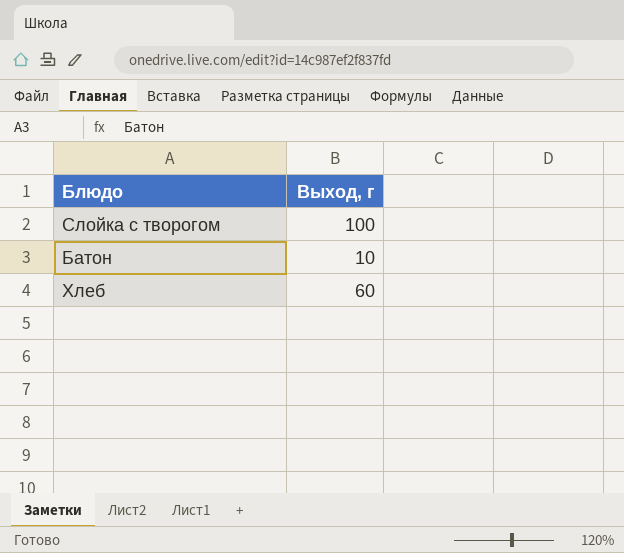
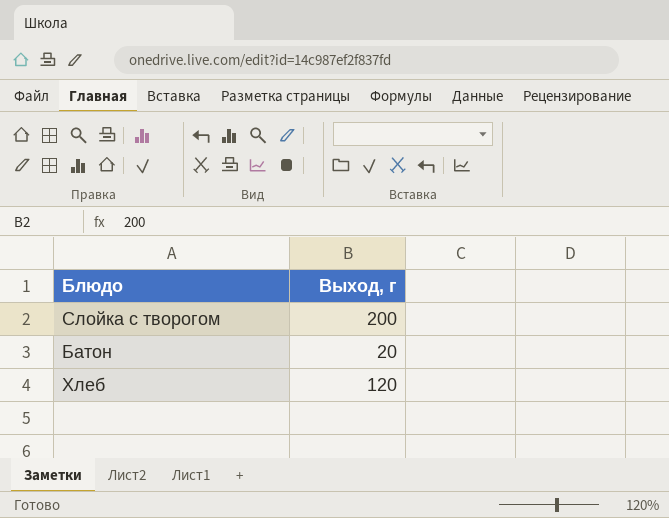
Слойка с творогом | Выход, г: 100 -> 200
Батон | Выход, г: 10 -> 20
Хлеб | Выход, г: 60 -> 120

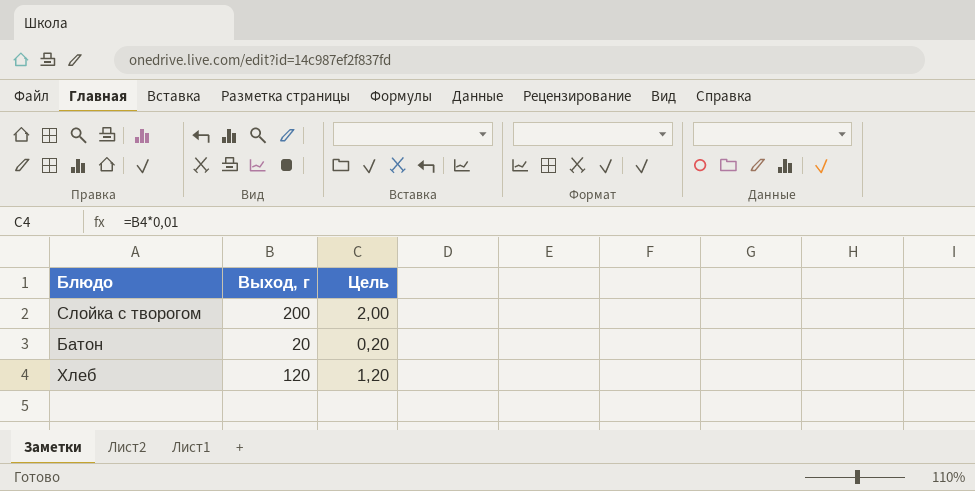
column Цель | formula: none -> [Выход, г] * 0,01

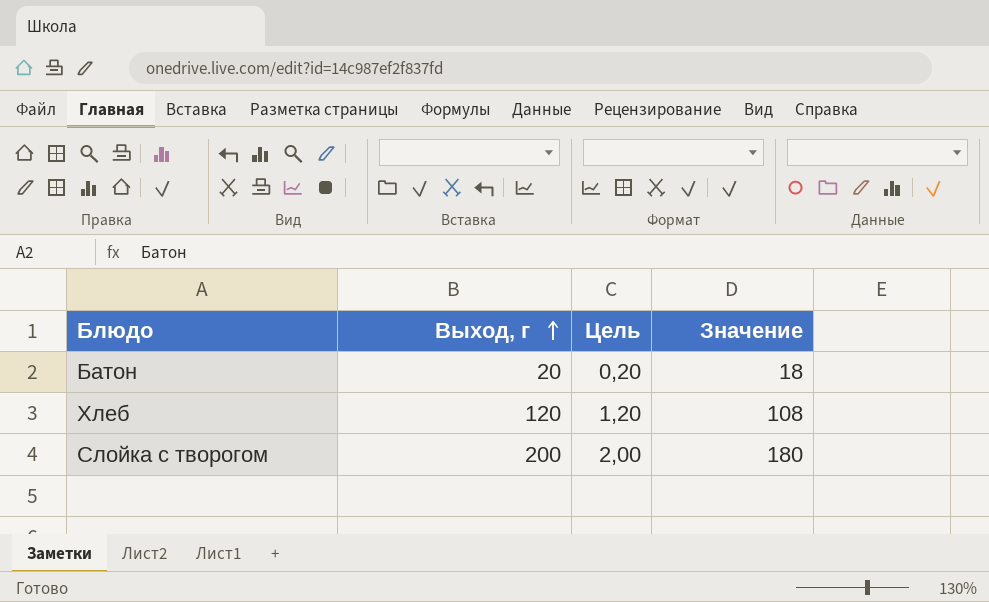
row order: none -> Выход, г ascending
column Значение | formula: none -> [Выход, г] * 0,9

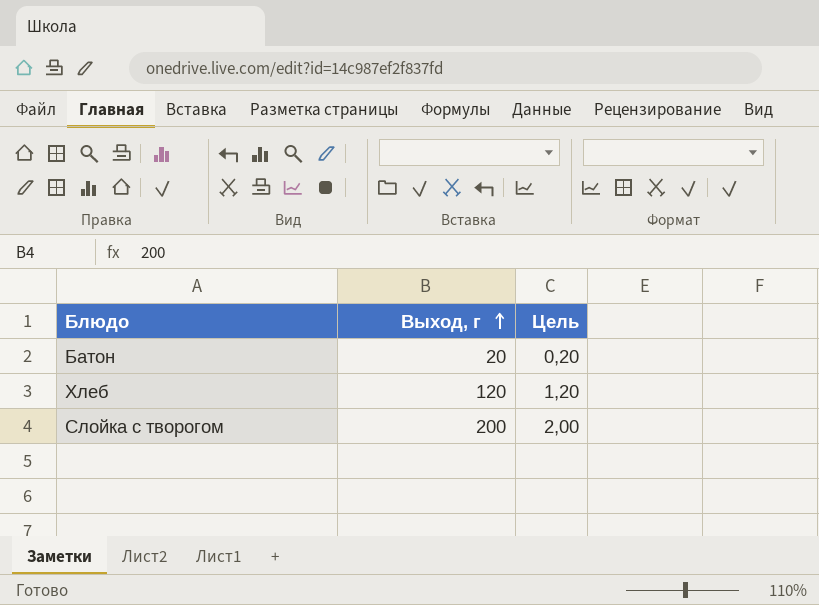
column Значение | formula: [Выход, г] * 0,9 -> none

